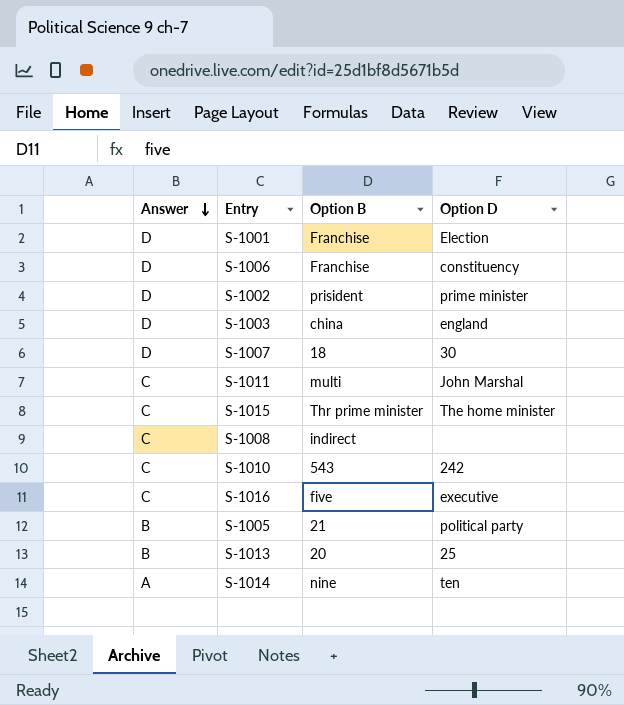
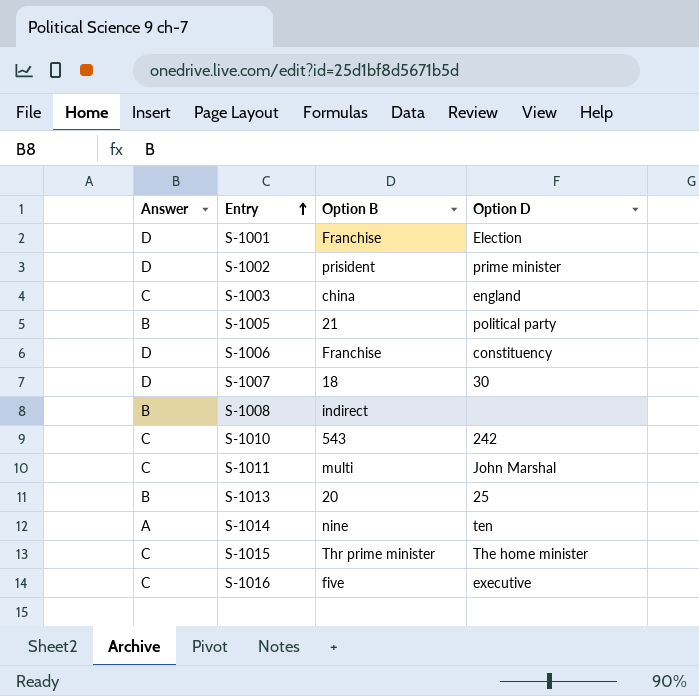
row order: Answer descending -> Entry ascending
S-1003 | Answer: D -> C
S-1008 | Answer: C -> B

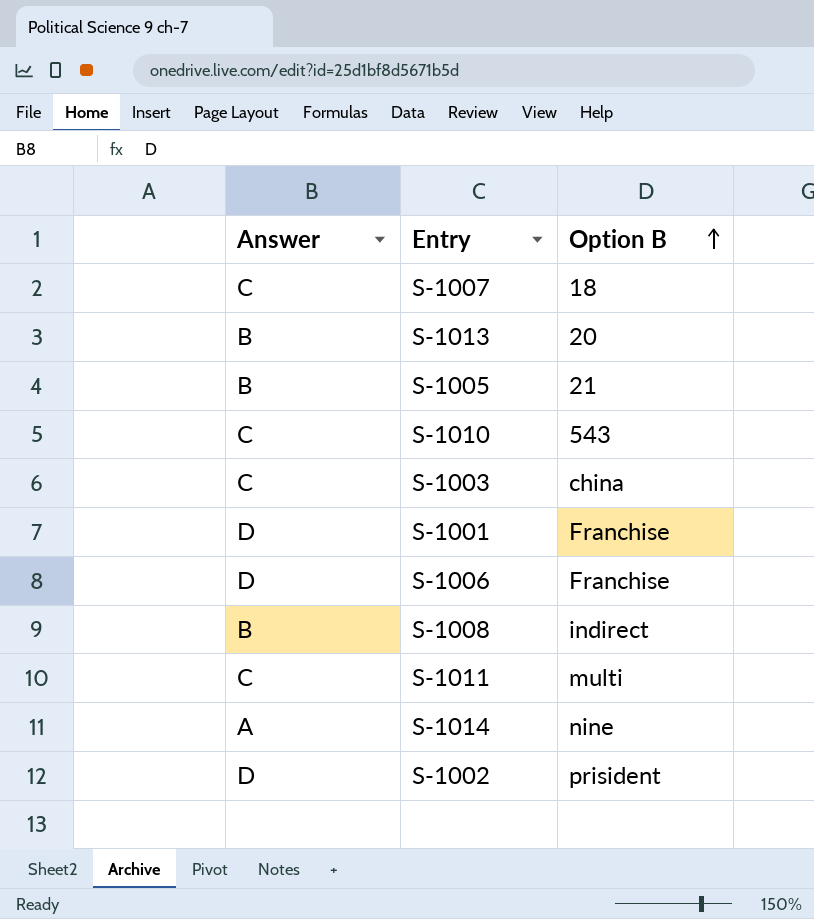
row order: Entry ascending -> Option B ascending
column Option D | position: 4 -> none
row S-1015: C | Thr prime minister | The home minister -> none
row S-1016: C | five | executive -> none
S-1007 | Answer: D -> C

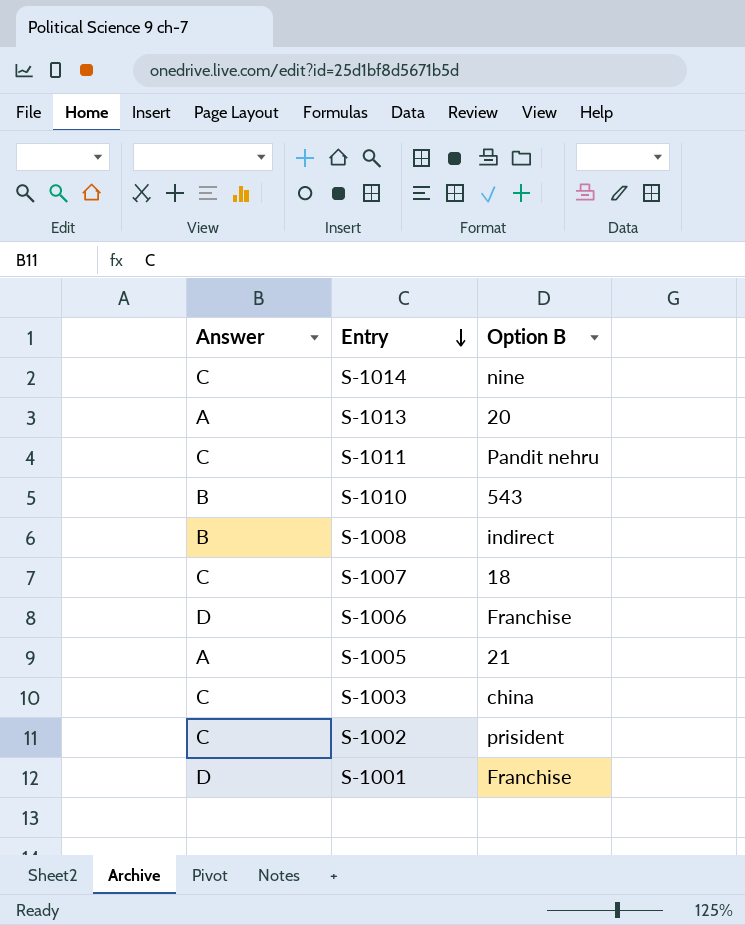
row order: Option B ascending -> Entry descending
S-1014 | Answer: A -> C
S-1013 | Answer: B -> A
S-1011 | Option B: multi -> Pandit nehru
S-1010 | Answer: C -> B
S-1005 | Answer: B -> A
S-1002 | Answer: D -> C

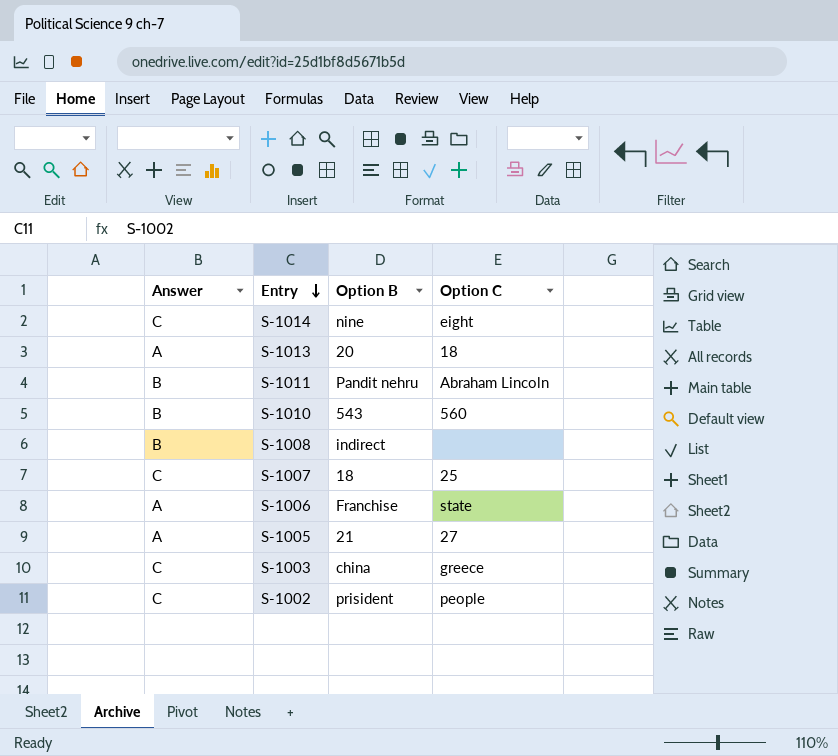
column Option C | position: none -> 4
row S-1001: D | Franchise -> none
S-1011 | Answer: C -> B
S-1006 | Answer: D -> A

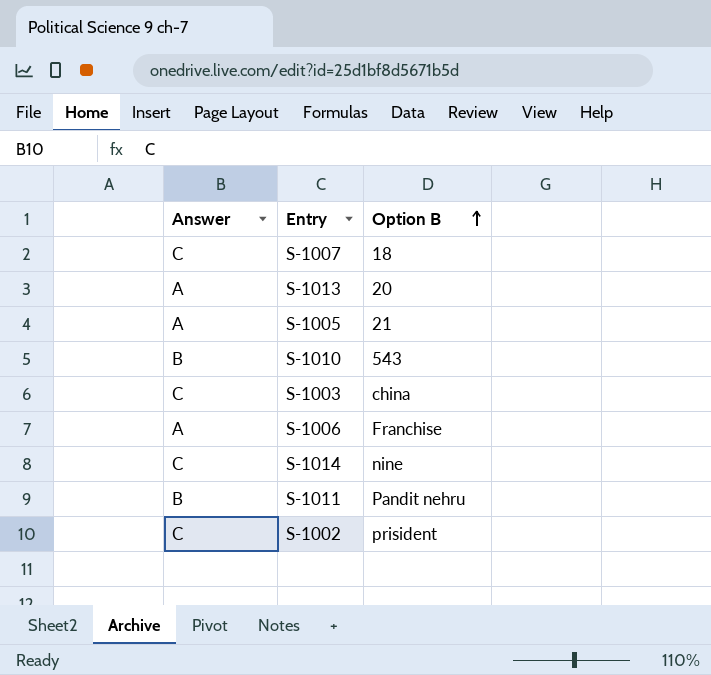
row order: Entry descending -> Option B ascending
column Option C | position: 4 -> none
row S-1008: B | indirect | none -> none

